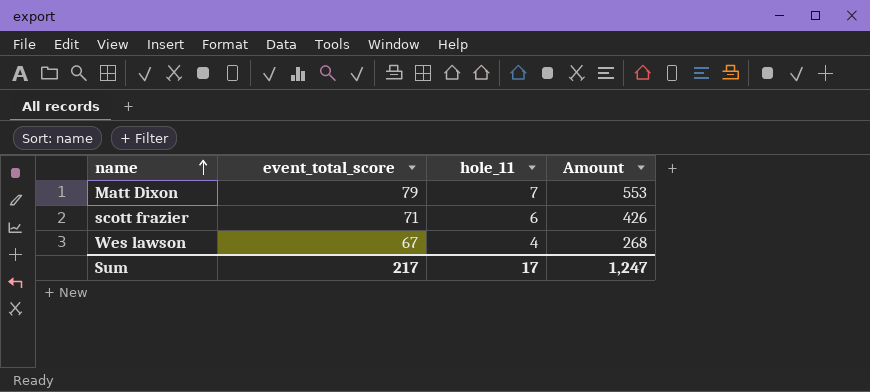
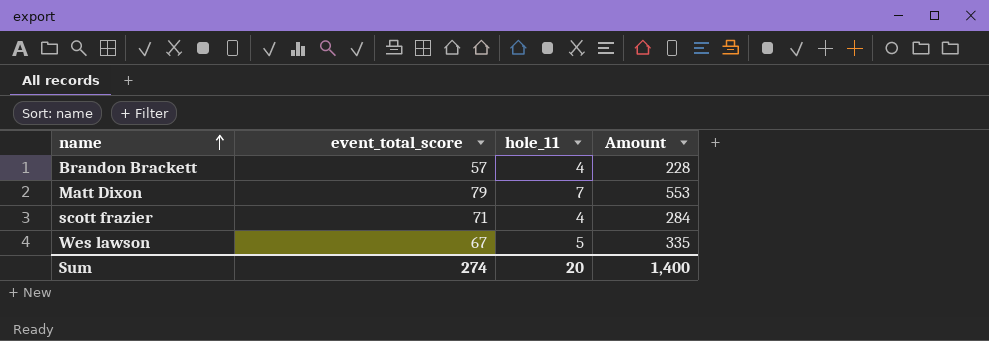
row Brandon Brackett: none -> 57 | 4 | 228
scott frazier | hole_11: 6 -> 4
scott frazier | Amount: 426 -> 284
Wes lawson | hole_11: 4 -> 5
Wes lawson | Amount: 268 -> 335
Sum | event_total_score: 217 -> 274
Sum | hole_11: 17 -> 20
Sum | Amount: 1,247 -> 1,400

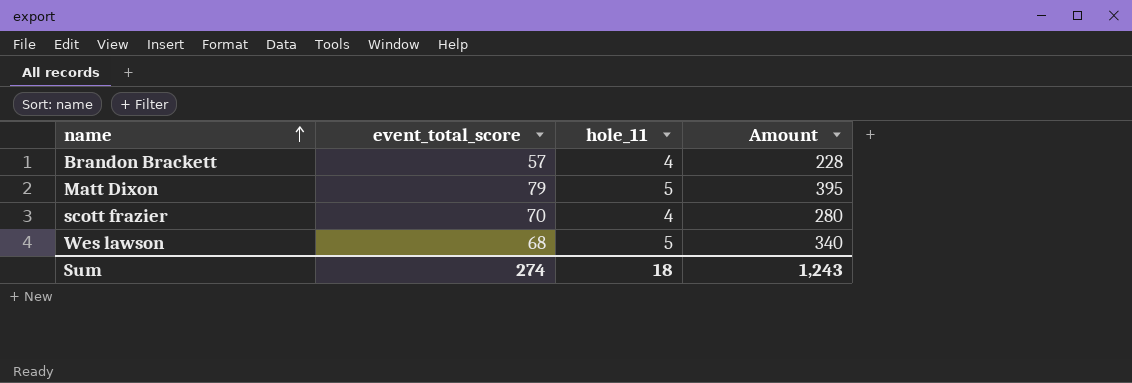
Matt Dixon | hole_11: 7 -> 5
Matt Dixon | Amount: 553 -> 395
scott frazier | event_total_score: 71 -> 70
scott frazier | Amount: 284 -> 280
Wes lawson | event_total_score: 67 -> 68
Wes lawson | Amount: 335 -> 340
Sum | hole_11: 20 -> 18
Sum | Amount: 1,400 -> 1,243

